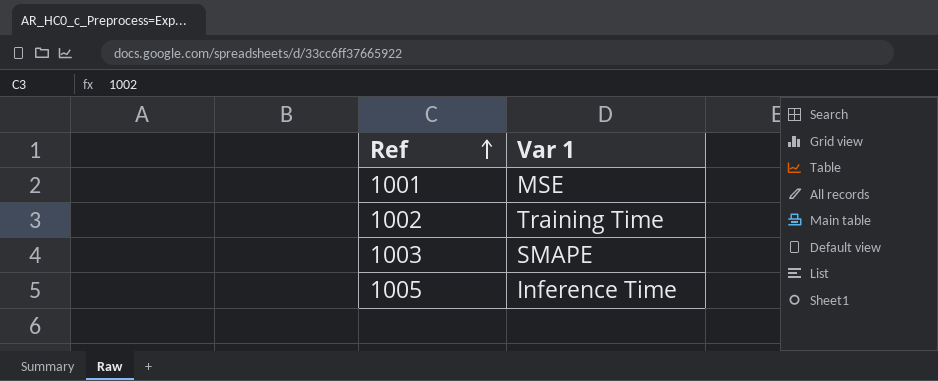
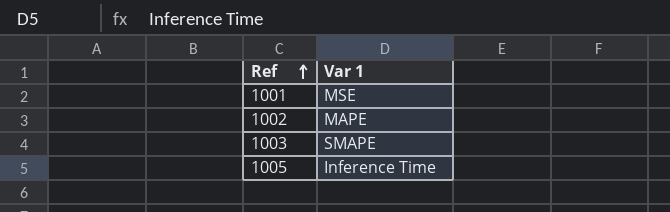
1002 | Var 1: Training Time -> MAPE

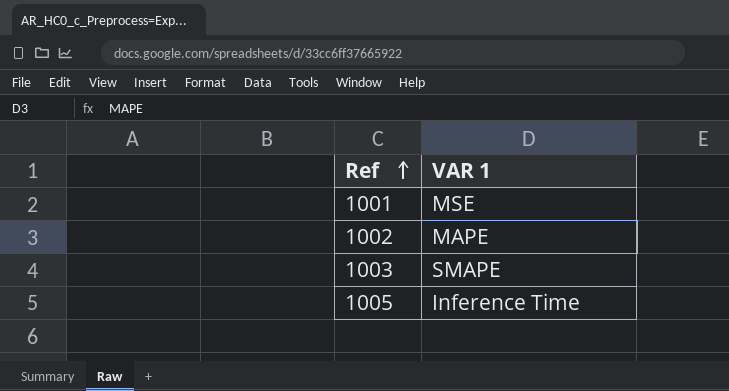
column name: Var 1 -> VAR 1

